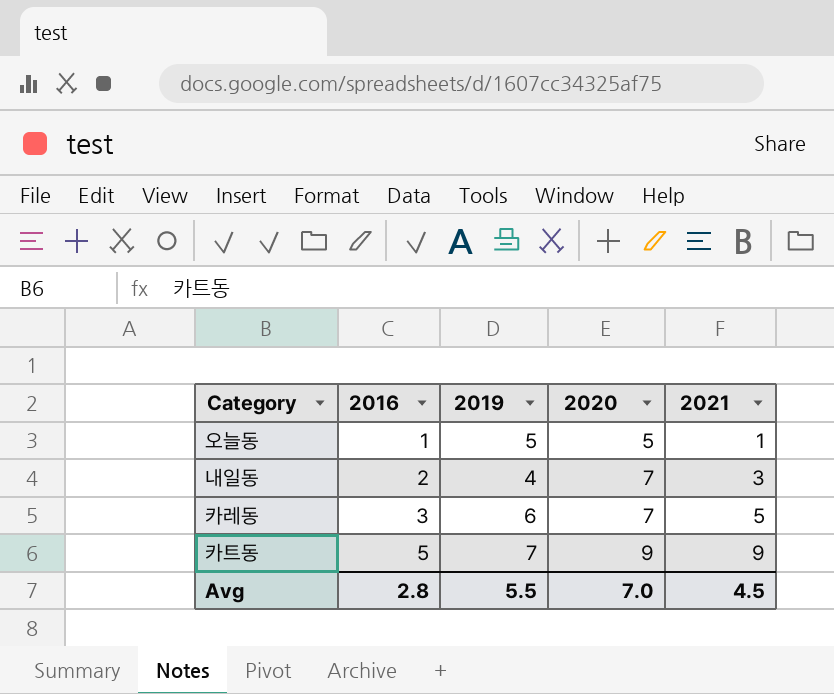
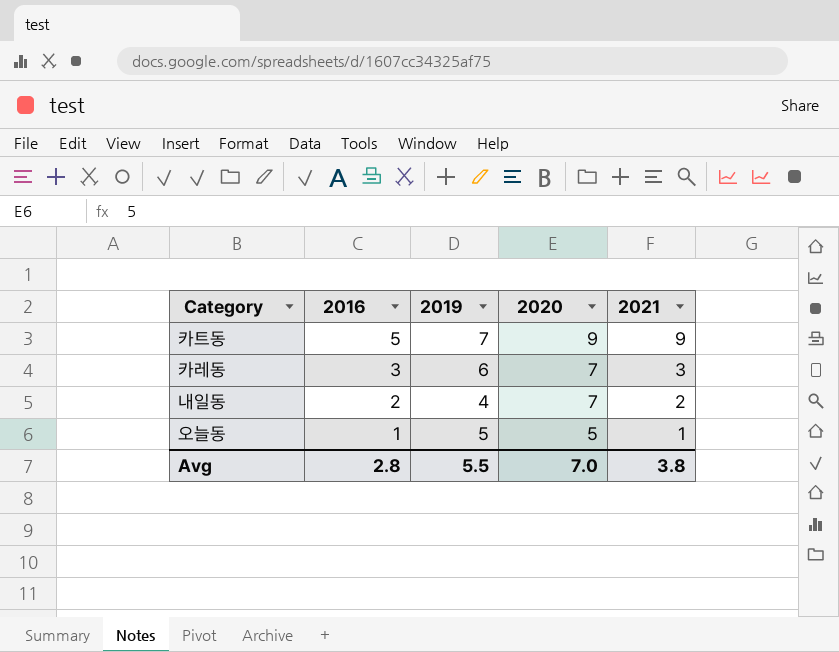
row order: 2016 ascending -> 2016 descending
카레동 | 2021: 5 -> 3
내일동 | 2021: 3 -> 2
Avg | 2021: 4.5 -> 3.8

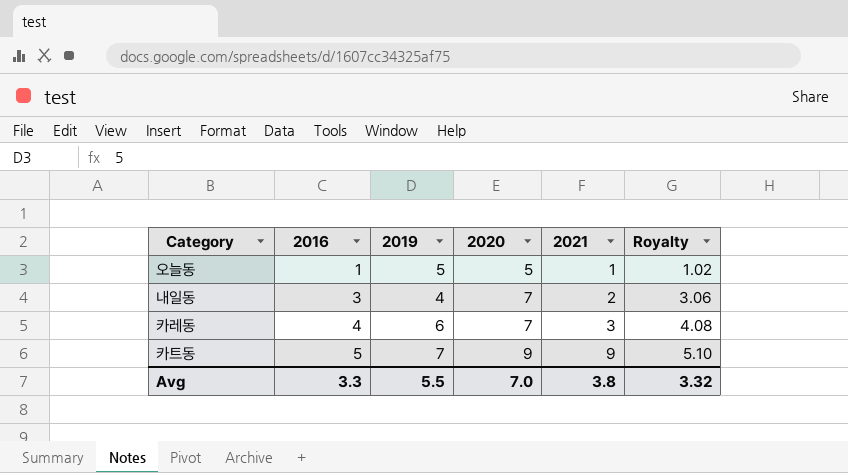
row order: 2016 descending -> 2016 ascending
column Royalty | formula: none -> [2016] * 1.02
내일동 | 2016: 2 -> 3
카레동 | 2016: 3 -> 4
Avg | 2016: 2.8 -> 3.3

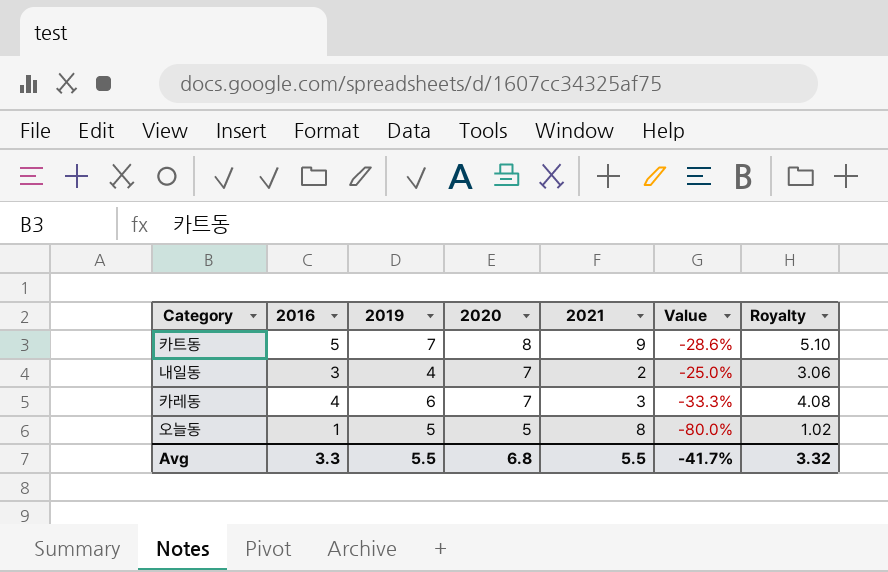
row order: 2016 ascending -> 2020 descending
column Value | formula: none -> ([2016] - [2019]) / [2019]
카트동 | 2020: 9 -> 8
오늘동 | 2021: 1 -> 8
Avg | 2020: 7.0 -> 6.8
Avg | 2021: 3.8 -> 5.5

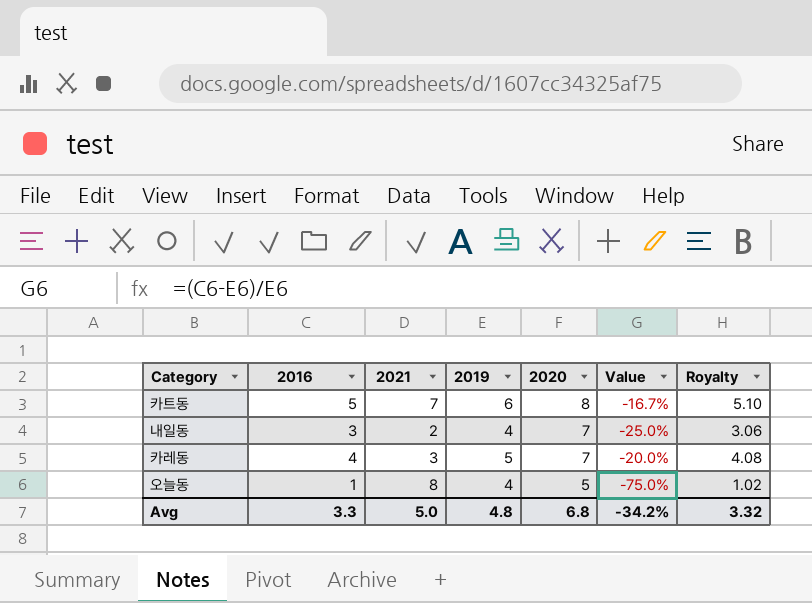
column 2021 | position: 5 -> 3
카트동 | 2021: 9 -> 7
카트동 | 2019: 7 -> 6
카트동 | Value: -28.6% -> -16.7%
카레동 | 2019: 6 -> 5
카레동 | Value: -33.3% -> -20.0%
오늘동 | 2019: 5 -> 4
오늘동 | Value: -80.0% -> -75.0%
Avg | 2021: 5.5 -> 5.0
Avg | 2019: 5.5 -> 4.8
Avg | Value: -41.7% -> -34.2%

